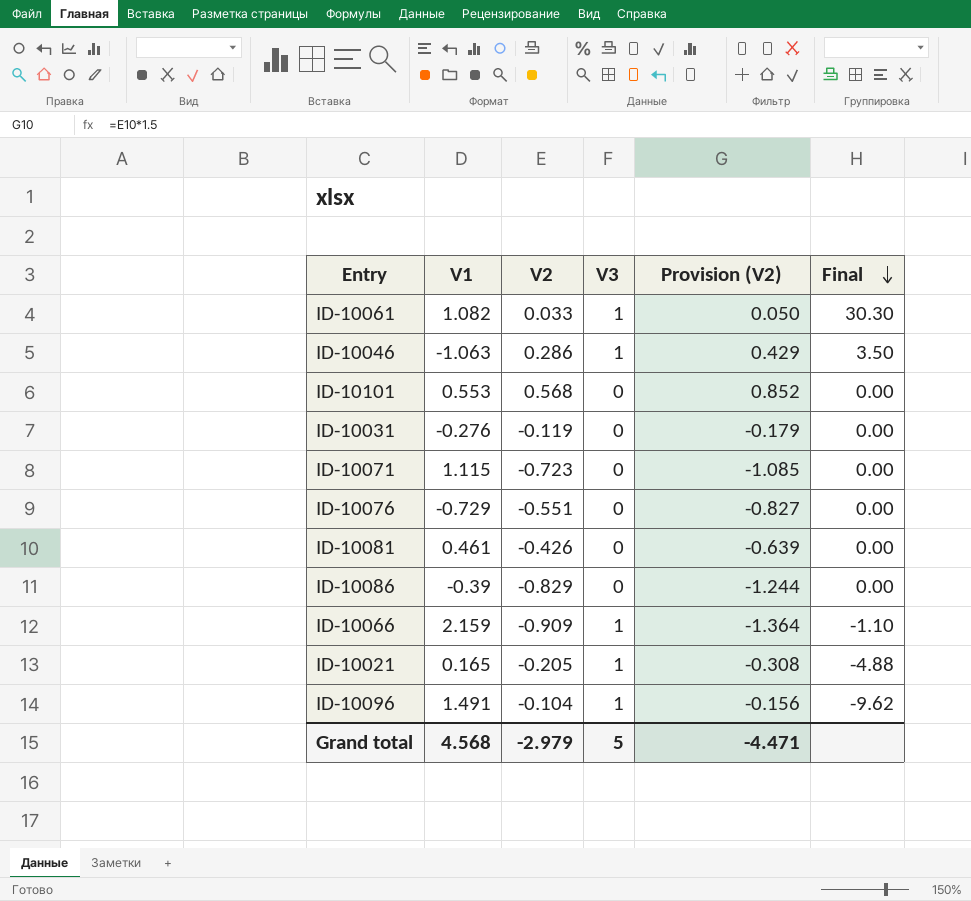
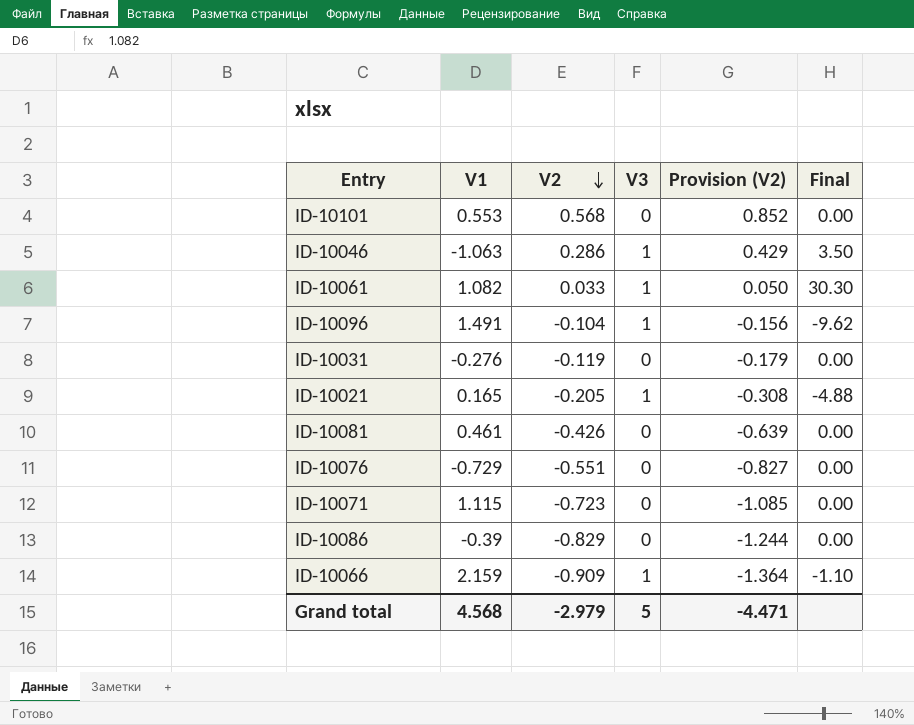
row order: Final descending -> V2 descending

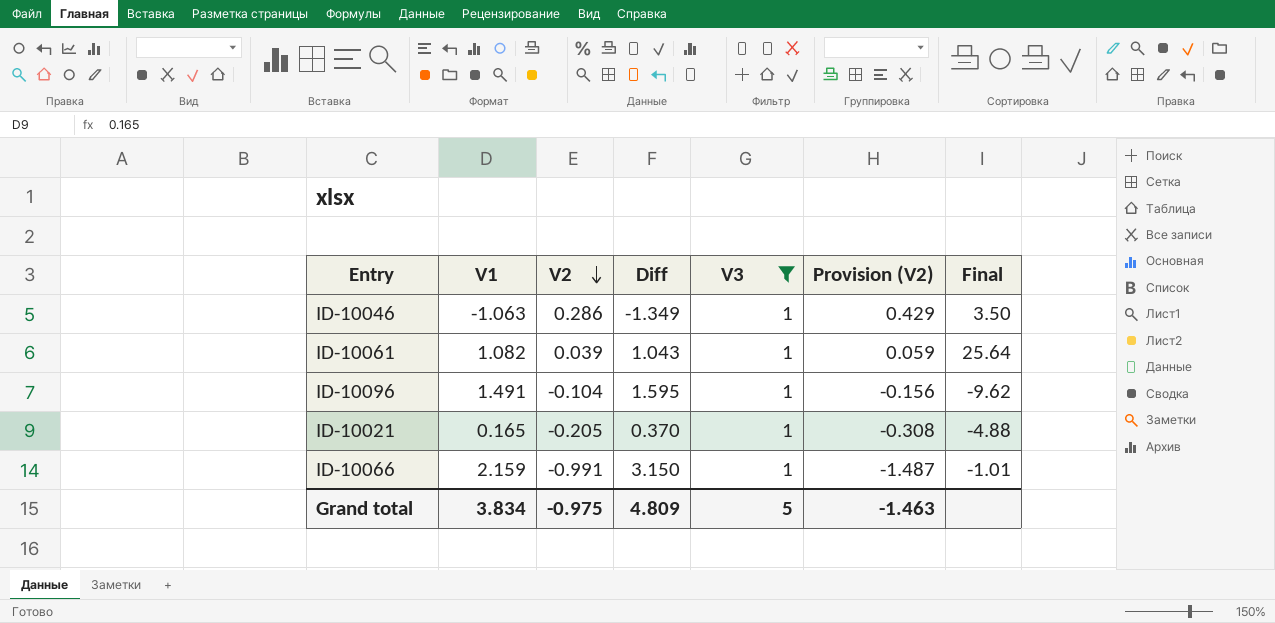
filter: none -> V3 = 1
column Diff | formula: none -> [V1] - [V2]
ID-10061 | V2: 0.033 -> 0.039
ID-10061 | Provision (V2): 0.050 -> 0.059
ID-10061 | Final: 30.30 -> 25.64
ID-10066 | V2: -0.909 -> -0.991
ID-10066 | Provision (V2): -1.364 -> -1.487
ID-10066 | Final: -1.10 -> -1.01
Grand total | V1: 4.568 -> 3.834
Grand total | V2: -2.979 -> -0.975
Grand total | Provision (V2): -4.471 -> -1.463

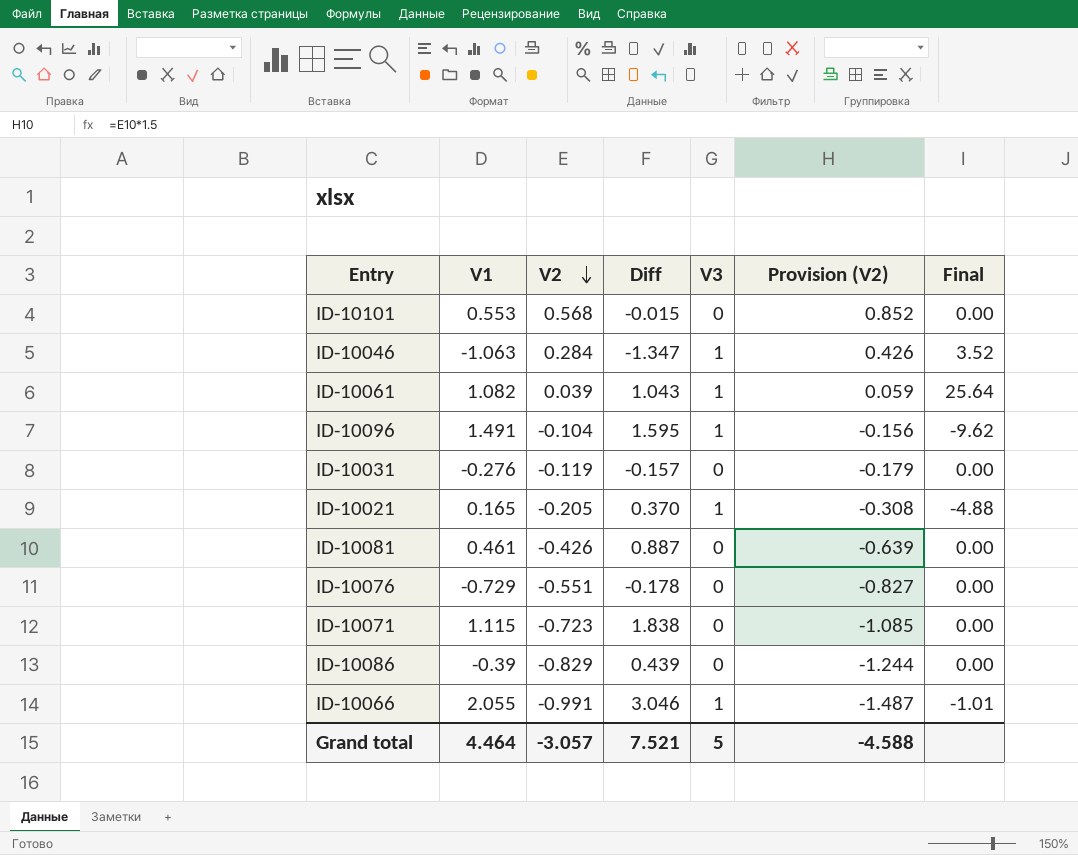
filter: V3 = 1 -> none
ID-10046 | V2: 0.286 -> 0.284
ID-10046 | Diff: -1.349 -> -1.347
ID-10046 | Provision (V2): 0.429 -> 0.426
ID-10046 | Final: 3.50 -> 3.52
ID-10066 | V1: 2.159 -> 2.055
ID-10066 | Diff: 3.150 -> 3.046
Grand total | V1: 3.834 -> 4.464
Grand total | V2: -0.975 -> -3.057
Grand total | Diff: 4.809 -> 7.521
Grand total | Provision (V2): -1.463 -> -4.588

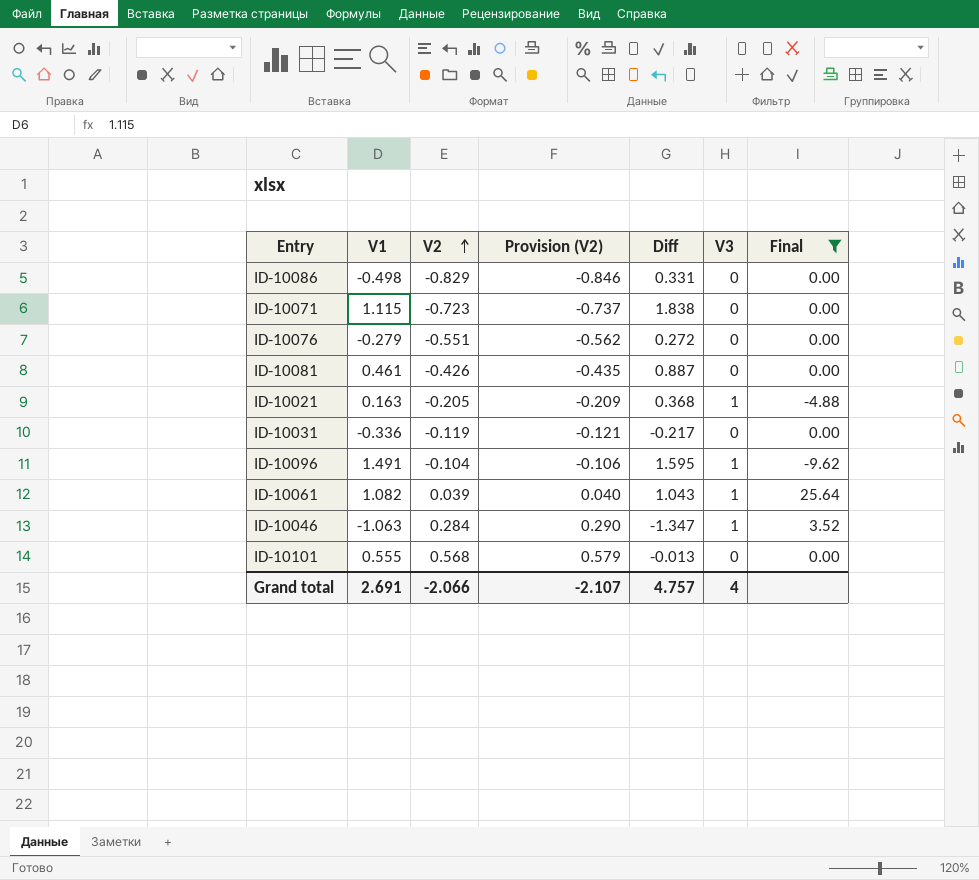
filter: none -> Final != -1.01
row order: V2 descending -> V2 ascending
column Provision (V2) | formula: [V2] * 1.5 -> [V2] * 1.02
column Provision (V2) | position: 6 -> 4
ID-10086 | V1: -0.39 -> -0.498
ID-10086 | Diff: 0.439 -> 0.331
ID-10076 | V1: -0.729 -> -0.279
ID-10076 | Diff: -0.178 -> 0.272
ID-10021 | V1: 0.165 -> 0.163
ID-10021 | Diff: 0.370 -> 0.368
ID-10031 | V1: -0.276 -> -0.336
ID-10031 | Diff: -0.157 -> -0.217
ID-10101 | V1: 0.553 -> 0.555
ID-10101 | Diff: -0.015 -> -0.013
Grand total | V1: 4.464 -> 2.691
Grand total | V2: -3.057 -> -2.066
Grand total | Provision (V2): -4.588 -> -2.107
Grand total | Diff: 7.521 -> 4.757
Grand total | V3: 5 -> 4

